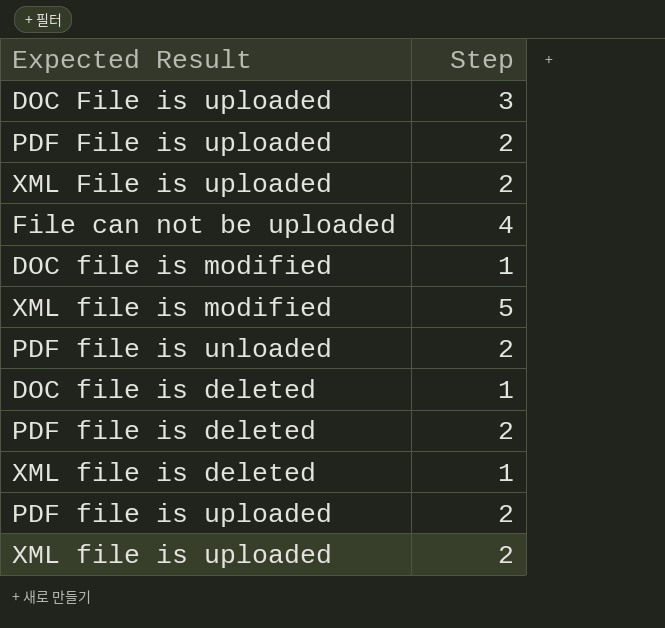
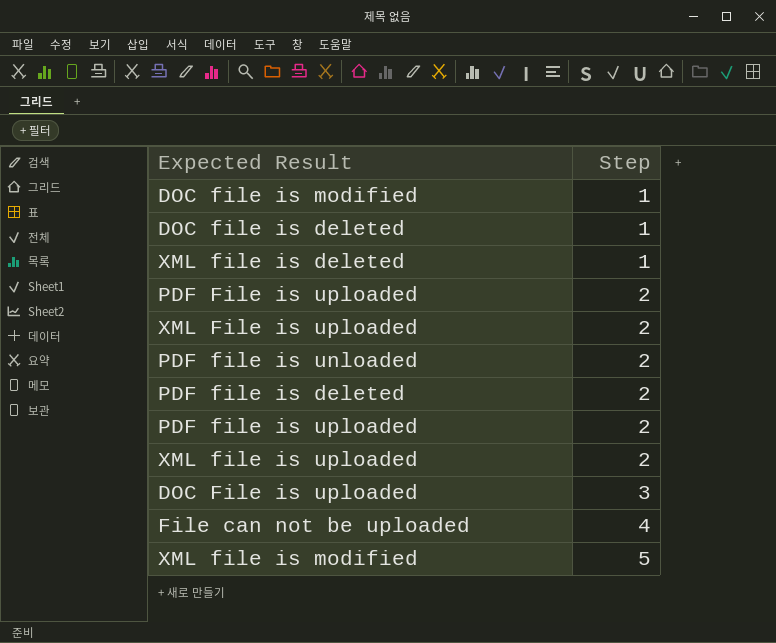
row order: none -> Step ascending

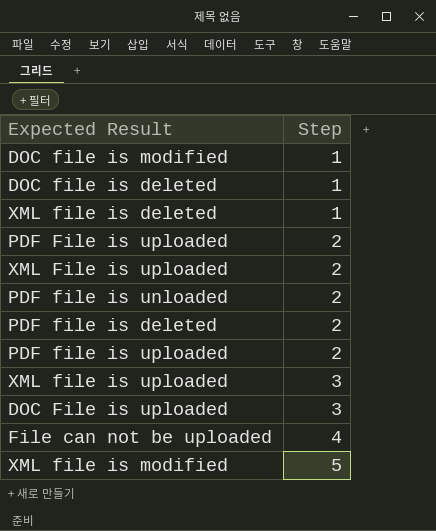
XML file is uploaded | Step: 2 -> 3

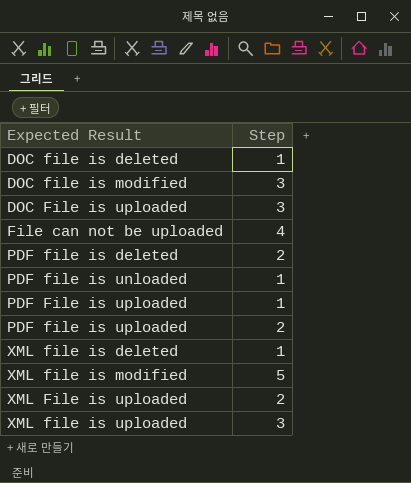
row order: Step ascending -> Expected Result ascending
DOC file is modified | Step: 1 -> 3
PDF file is unloaded | Step: 2 -> 1
PDF File is uploaded | Step: 2 -> 1

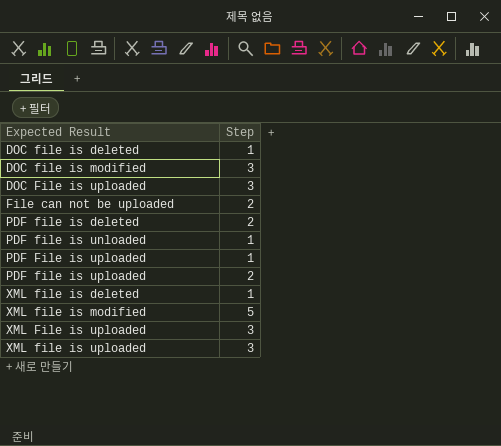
File can not be uploaded | Step: 4 -> 2
XML File is uploaded | Step: 2 -> 3

